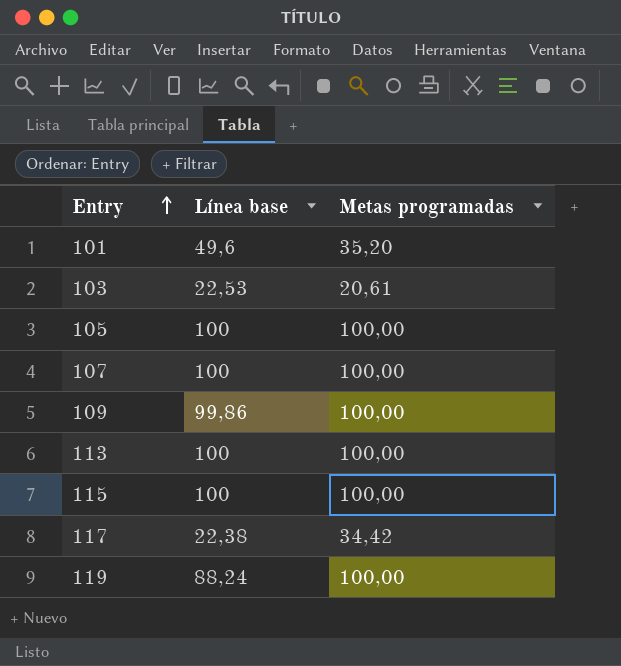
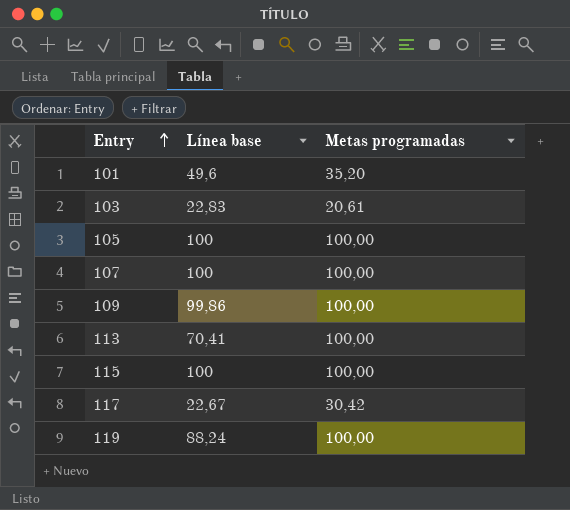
103 | Línea base: 22,53 -> 22,83
113 | Línea base: 100 -> 70,41
117 | Línea base: 22,38 -> 22,67
117 | Metas programadas: 34,42 -> 30,42

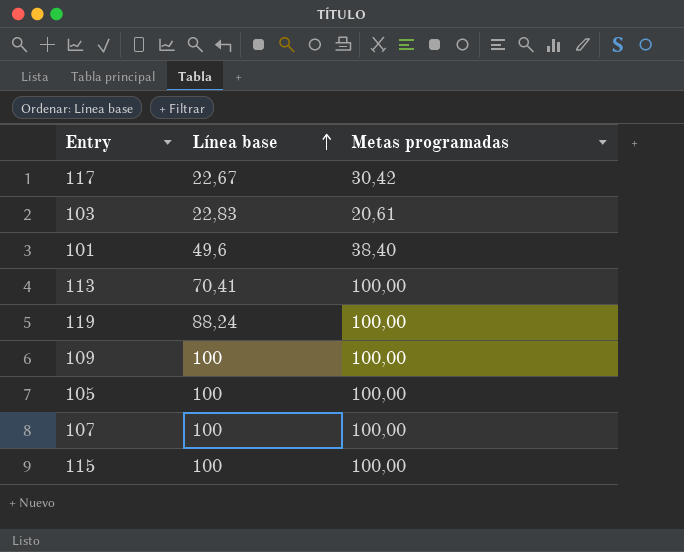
row order: Entry ascending -> Línea base ascending
101 | Metas programadas: 35,20 -> 38,40
109 | Línea base: 99,86 -> 100

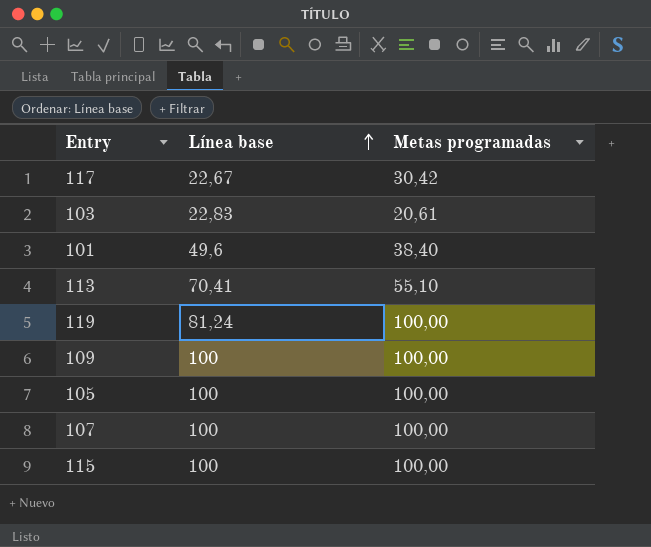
113 | Metas programadas: 100,00 -> 55,10
119 | Línea base: 88,24 -> 81,24

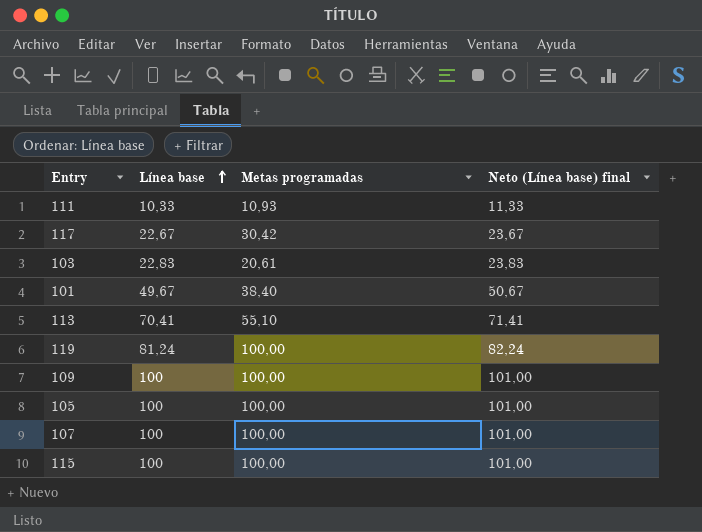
column Neto (Línea base) final | formula: none -> [Línea base] + 1
row 111: none -> 10,33 | 10,93 | 11,33
101 | Línea base: 49,6 -> 49,67

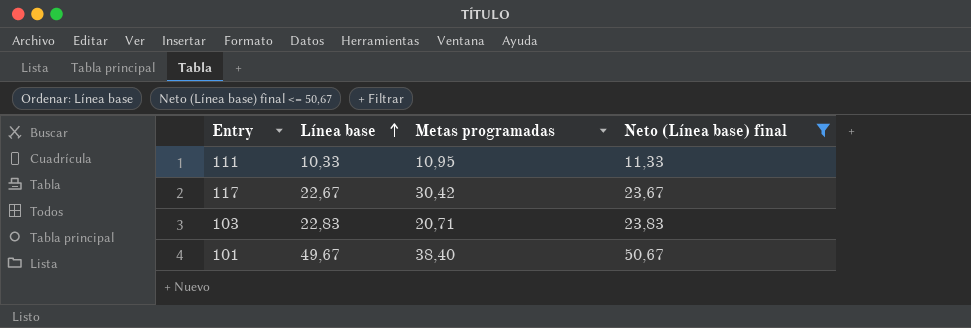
filter: none -> Neto (Línea base) final <= 50,67
111 | Metas programadas: 10,93 -> 10,95
103 | Metas programadas: 20,61 -> 20,71

